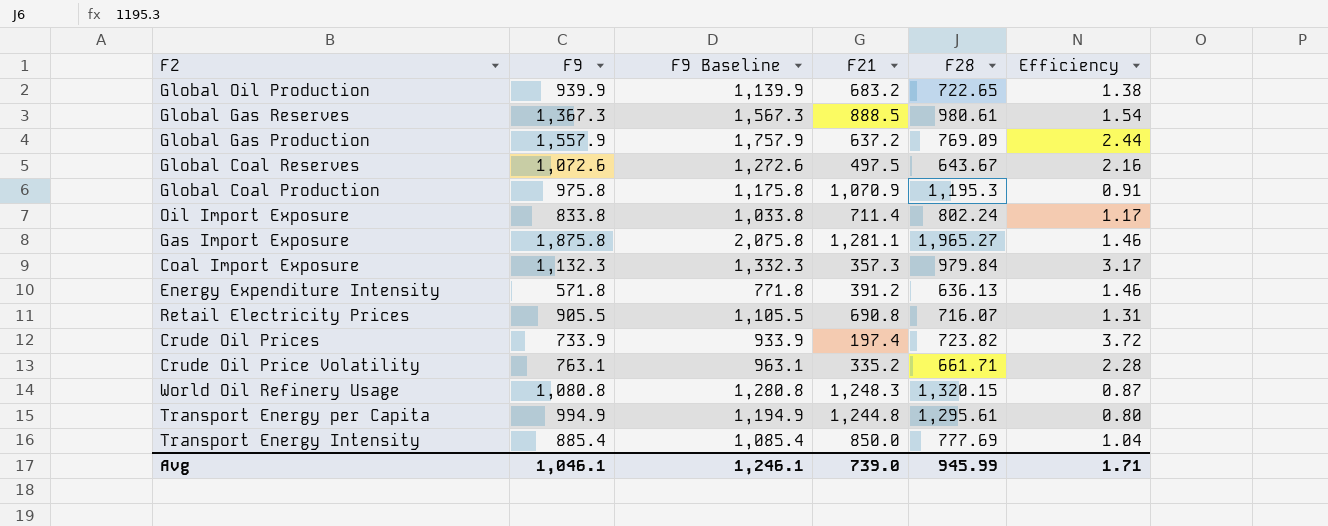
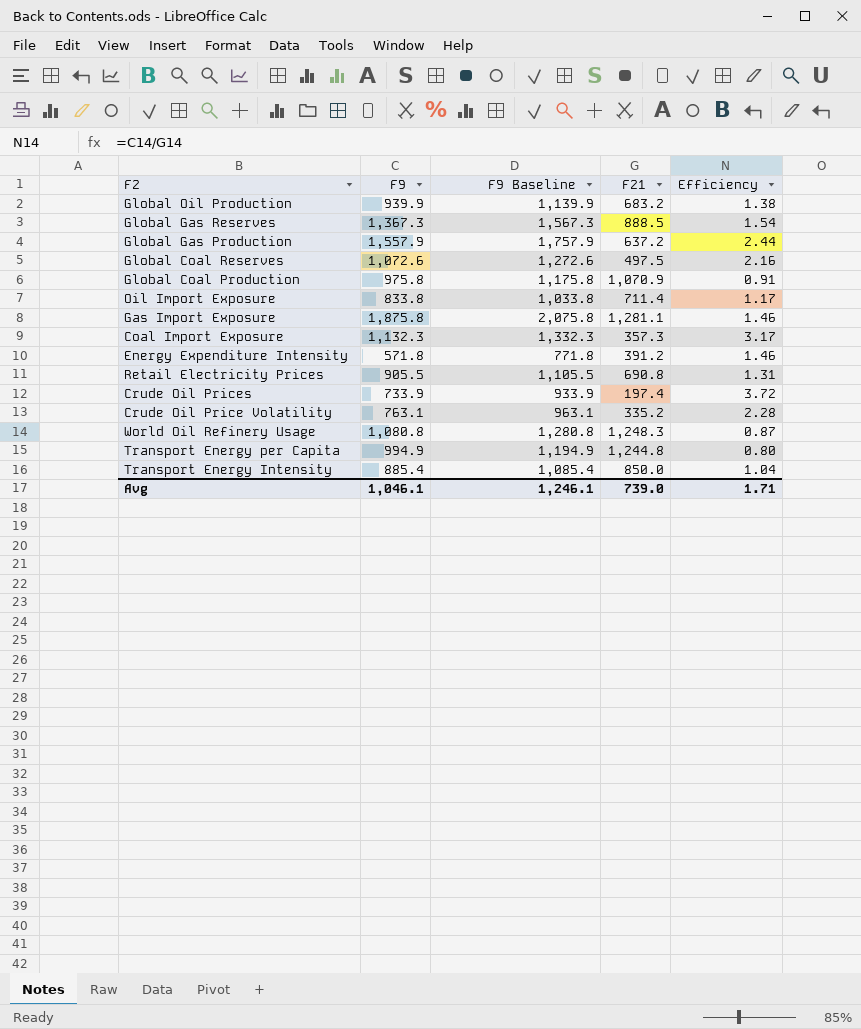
column F28 | position: 5 -> none

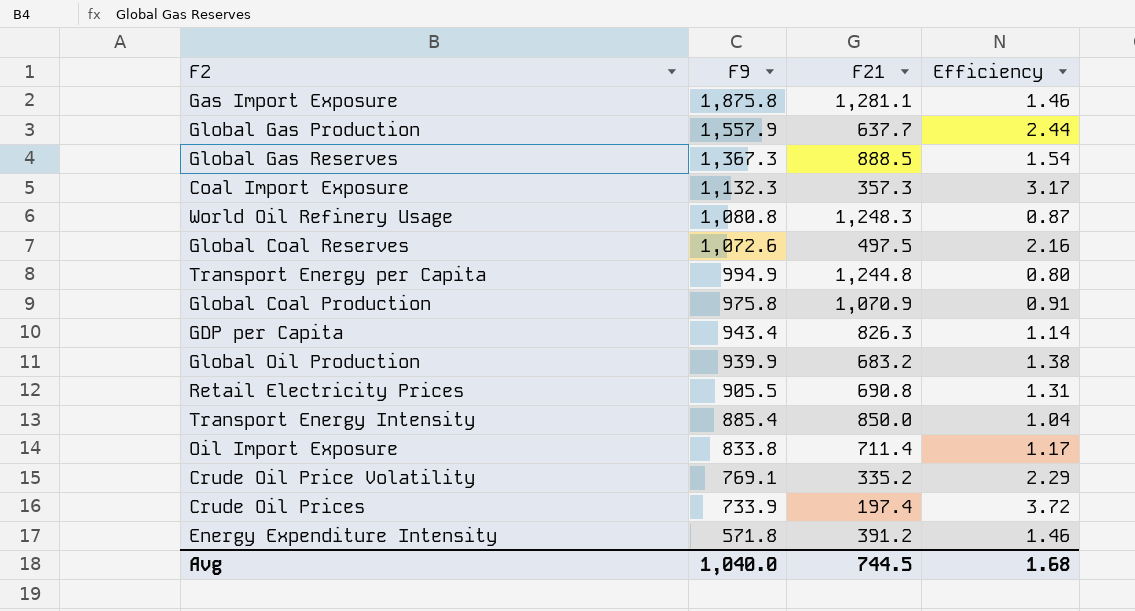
row order: none -> F9 descending
column F9 Baseline | formula: [F9] + 200 -> none
Global Gas Production | F21: 637.2 -> 637.7
row GDP per Capita: none -> 943.4 | 826.3 | 1.14
Crude Oil Price Volatility | F9: 763.1 -> 769.1
Crude Oil Price Volatility | Efficiency: 2.28 -> 2.29
Avg | F9: 1,046.1 -> 1,040.0
Avg | F21: 739.0 -> 744.5
Avg | Efficiency: 1.71 -> 1.68

